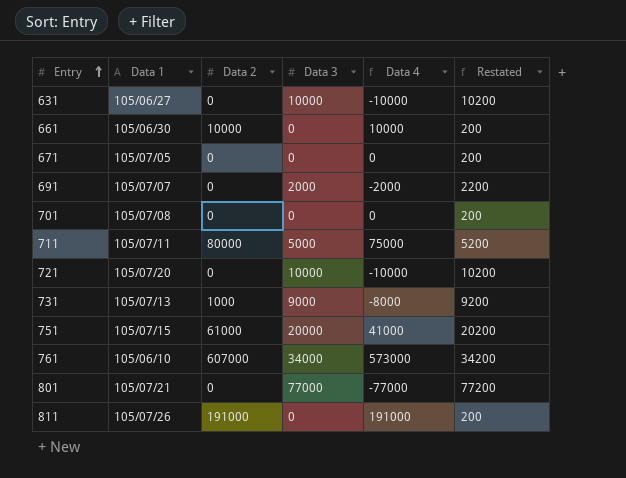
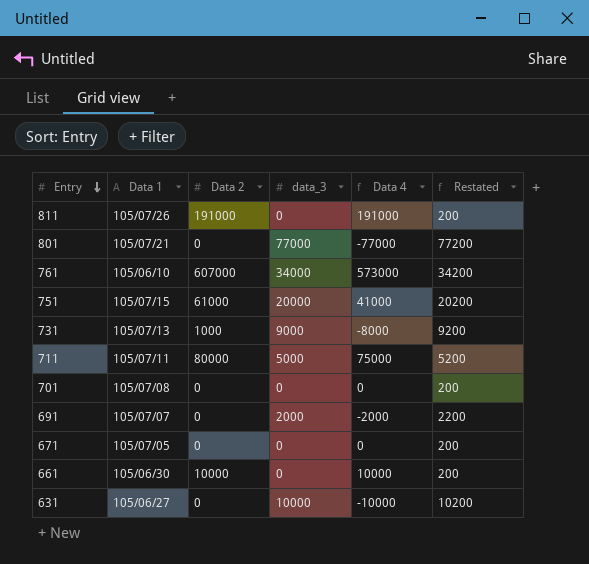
row order: Entry ascending -> Entry descending
column name: Data 3 -> data_3
row 721: 105/07/20 | 0 | 10000 | -10000 | 10200 -> none

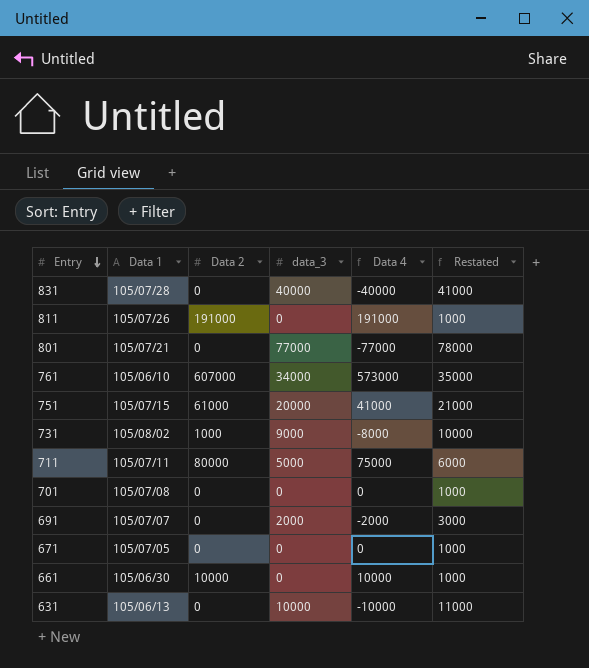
column Restated | formula: [data_3] + 200 -> [data_3] + 1000
row 831: none -> 105/07/28 | 0 | 40000 | -40000 | 41000
731 | Data 1: 105/07/13 -> 105/08/02
631 | Data 1: 105/06/27 -> 105/06/13

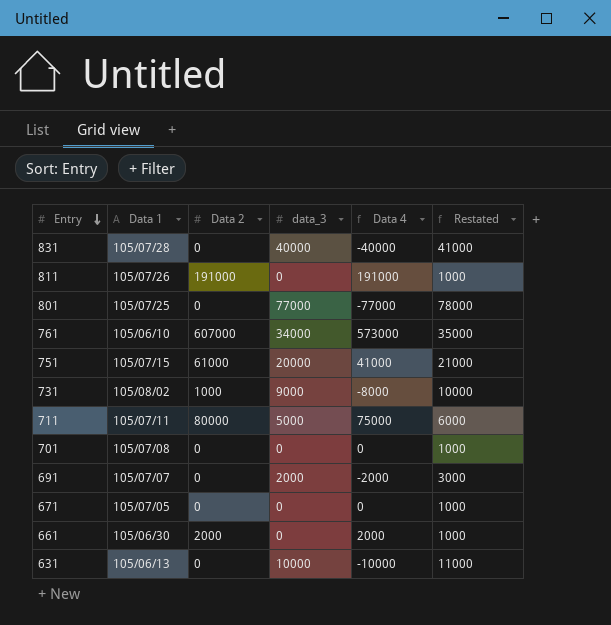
801 | Data 1: 105/07/21 -> 105/07/25
661 | Data 2: 10000 -> 2000
661 | Data 4: 10000 -> 2000

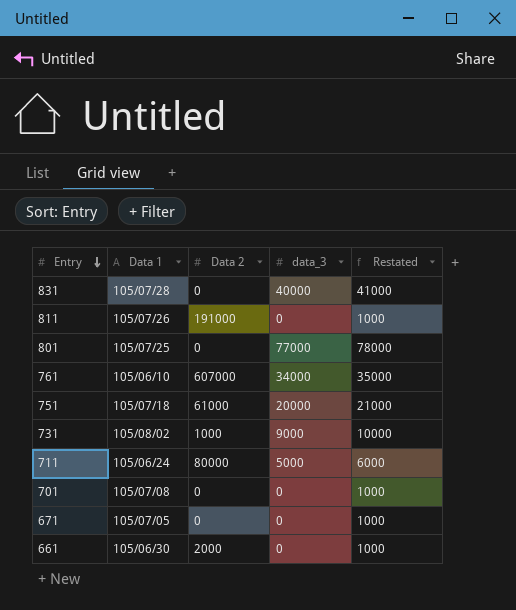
column Data 4 | formula: [Data 2] - [data_3] -> none
row 691: 105/07/07 | 0 | 2000 | -2000 | 3000 -> none
row 631: 105/06/13 | 0 | 10000 | -10000 | 11000 -> none
751 | Data 1: 105/07/15 -> 105/07/18
711 | Data 1: 105/07/11 -> 105/06/24

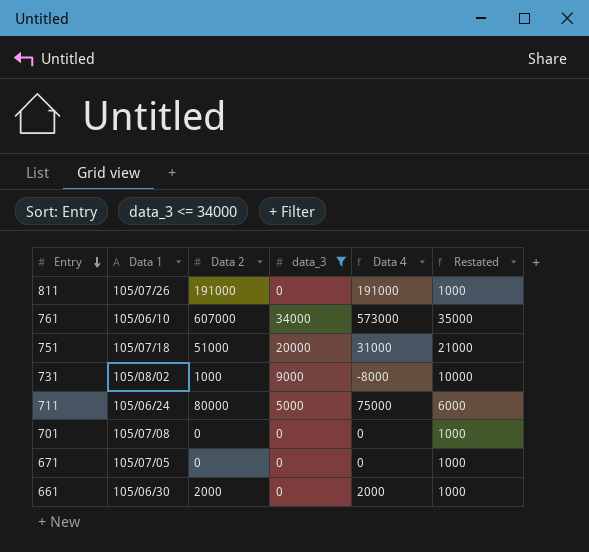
filter: none -> data_3 <= 34000
column Data 4 | formula: none -> [Data 2] - [data_3]
751 | Data 2: 61000 -> 51000

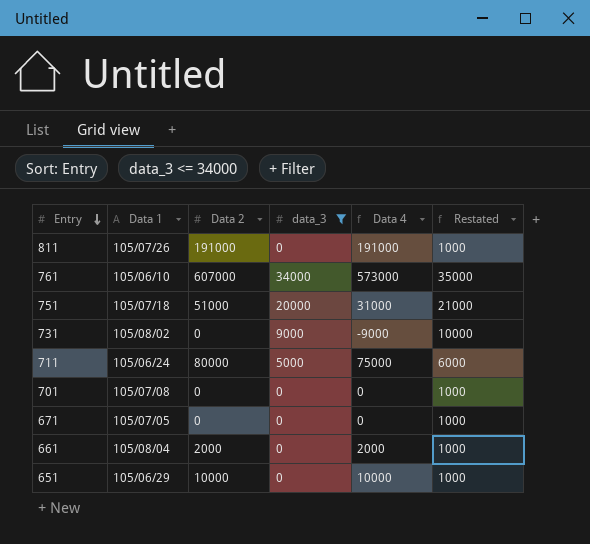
731 | Data 2: 1000 -> 0
731 | Data 4: -8000 -> -9000
661 | Data 1: 105/06/30 -> 105/08/04
row 651: none -> 105/06/29 | 10000 | 0 | 10000 | 1000

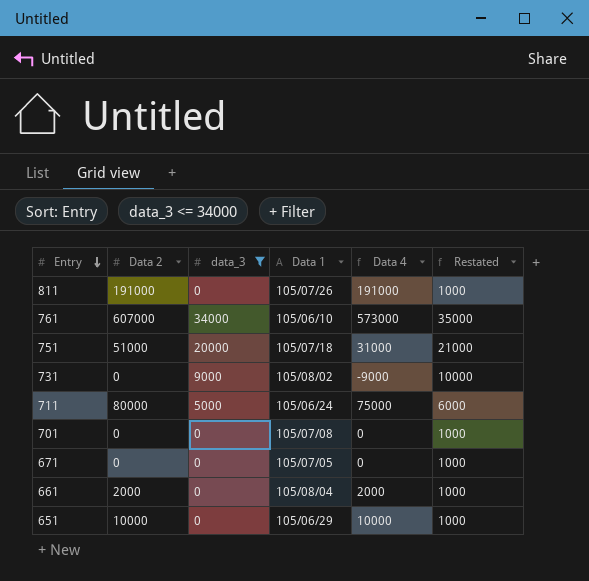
column Data 1 | position: 2 -> 4

